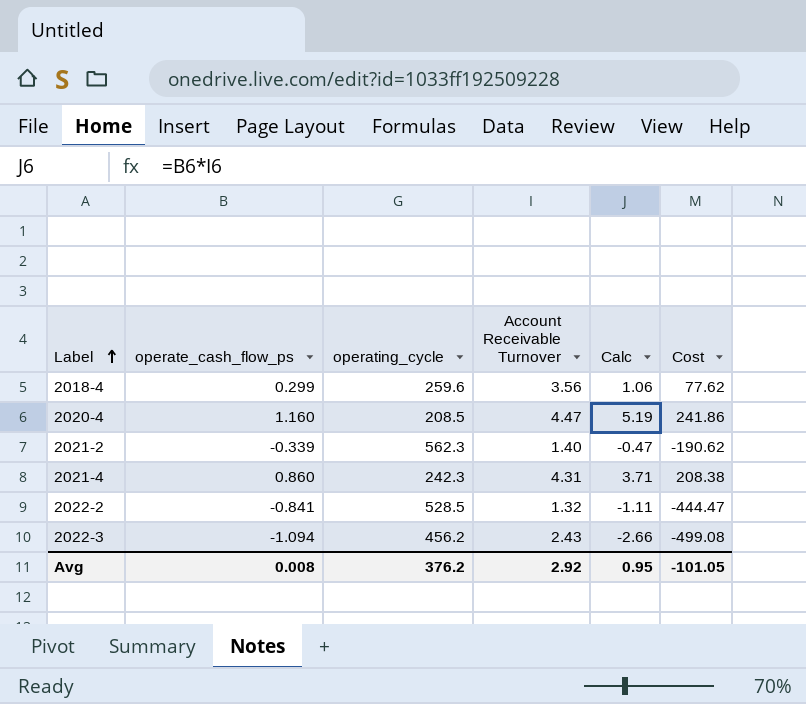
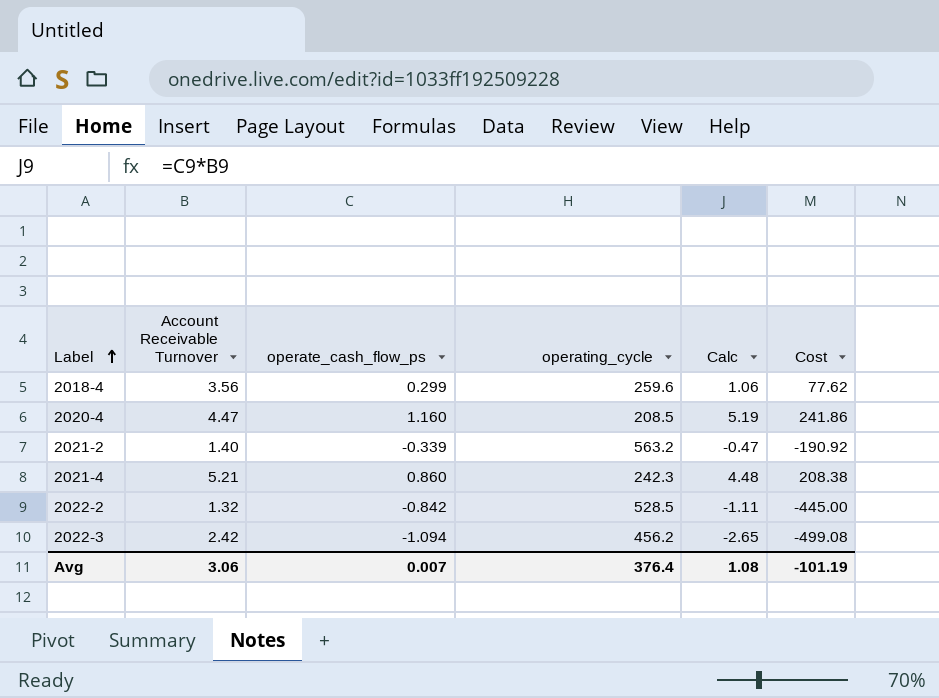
column Account Receivable Turnover | position: 4 -> 2
2021-2 | operating_cycle: 562.3 -> 563.2
2021-2 | Cost: -190.62 -> -190.92
2021-4 | Account Receivable Turnover: 4.31 -> 5.21
2021-4 | Calc: 3.71 -> 4.48
2022-2 | operate_cash_flow_ps: -0.841 -> -0.842
2022-2 | Cost: -444.47 -> -445.00
2022-3 | Account Receivable Turnover: 2.43 -> 2.42
2022-3 | Calc: -2.66 -> -2.65
Avg | Account Receivable Turnover: 2.92 -> 3.06
Avg | operate_cash_flow_ps: 0.008 -> 0.007
Avg | operating_cycle: 376.2 -> 376.4
Avg | Calc: 0.95 -> 1.08
Avg | Cost: -101.05 -> -101.19

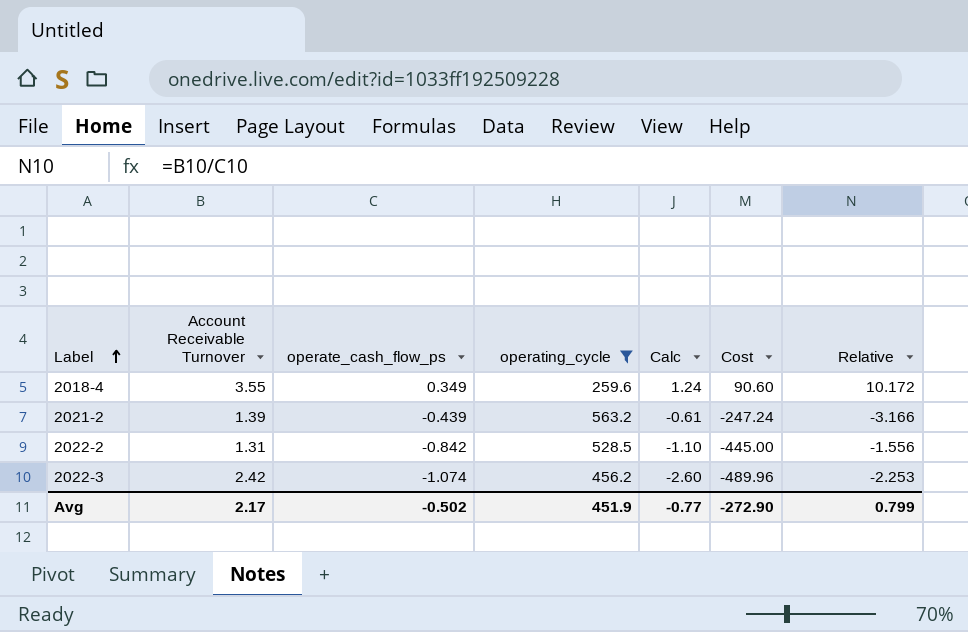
filter: none -> operating_cycle >= 259.6
column Relative | formula: none -> [Account Receivable Turnover] / [operate_cash_flow_ps]
2018-4 | Account Receivable Turnover: 3.56 -> 3.55
2018-4 | operate_cash_flow_ps: 0.299 -> 0.349
2018-4 | Calc: 1.06 -> 1.24
2018-4 | Cost: 77.62 -> 90.60
2021-2 | Account Receivable Turnover: 1.40 -> 1.39
2021-2 | operate_cash_flow_ps: -0.339 -> -0.439
2021-2 | Calc: -0.47 -> -0.61
2021-2 | Cost: -190.92 -> -247.24
2022-2 | Account Receivable Turnover: 1.32 -> 1.31
2022-2 | Calc: -1.11 -> -1.10
2022-3 | operate_cash_flow_ps: -1.094 -> -1.074
2022-3 | Calc: -2.65 -> -2.60
2022-3 | Cost: -499.08 -> -489.96
Avg | Account Receivable Turnover: 3.06 -> 2.17
Avg | operate_cash_flow_ps: 0.007 -> -0.502
Avg | operating_cycle: 376.4 -> 451.9
Avg | Calc: 1.08 -> -0.77
Avg | Cost: -101.19 -> -272.90

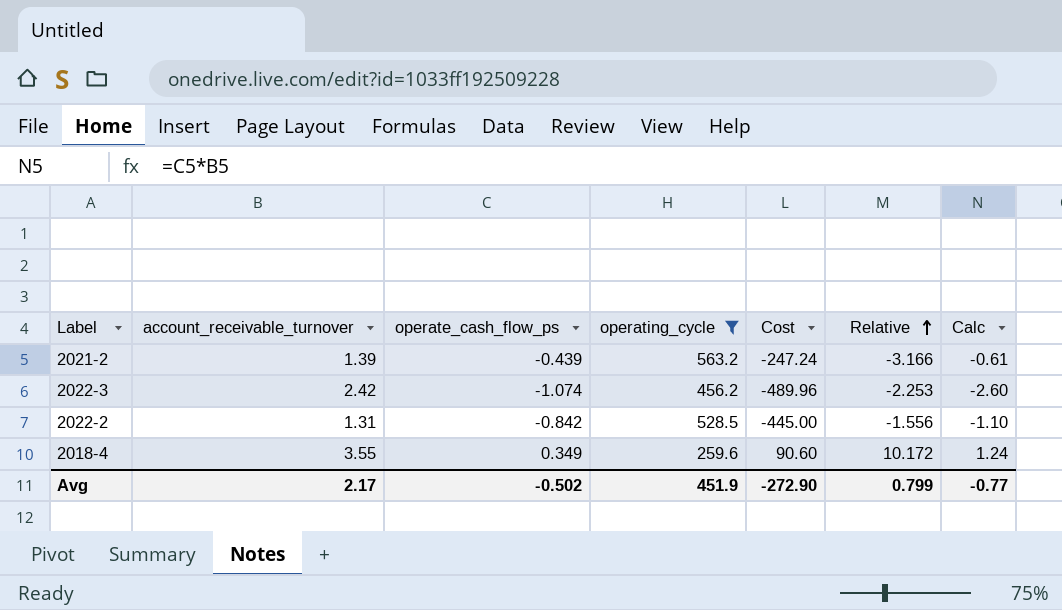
row order: Label ascending -> Relative ascending
column name: Account Receivable Turnover -> account_receivable_turnover
column Calc | position: 5 -> 7

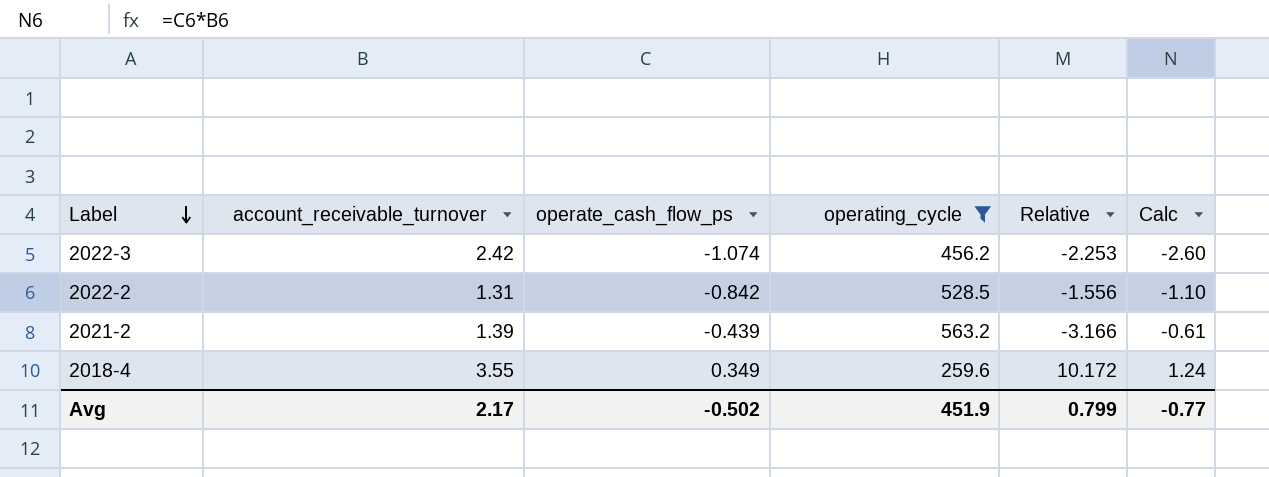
row order: Relative ascending -> Label descending
column Cost | formula: [operate_cash_flow_ps] * [operating_cycle] -> none

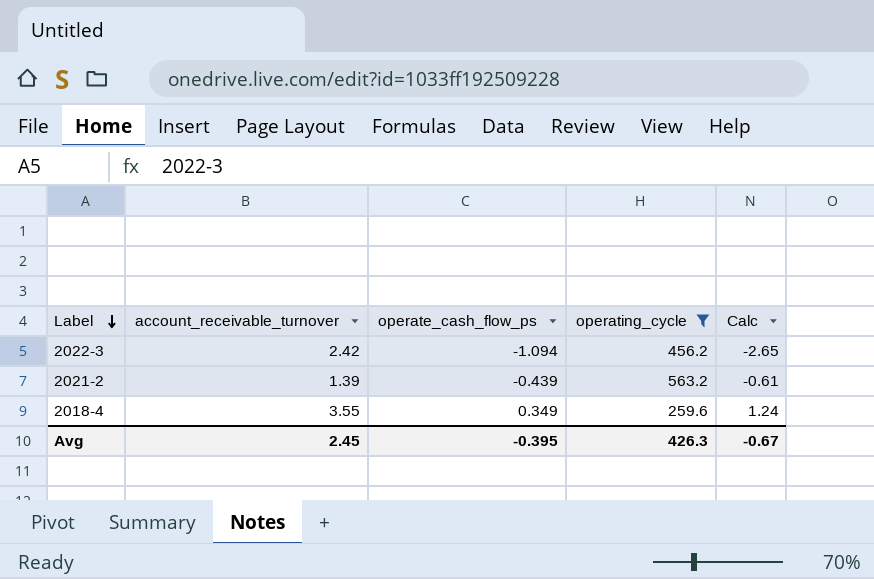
column Relative | formula: [account_receivable_turnover] / [operate_cash_flow_ps] -> none
row 2022-2: 1.31 | -0.842 | 528.5 | -1.556 | -1.10 -> none
2022-3 | operate_cash_flow_ps: -1.074 -> -1.094
2022-3 | Calc: -2.60 -> -2.65
Avg | account_receivable_turnover: 2.17 -> 2.45
Avg | operate_cash_flow_ps: -0.502 -> -0.395
Avg | operating_cycle: 451.9 -> 426.3
Avg | Calc: -0.77 -> -0.67

